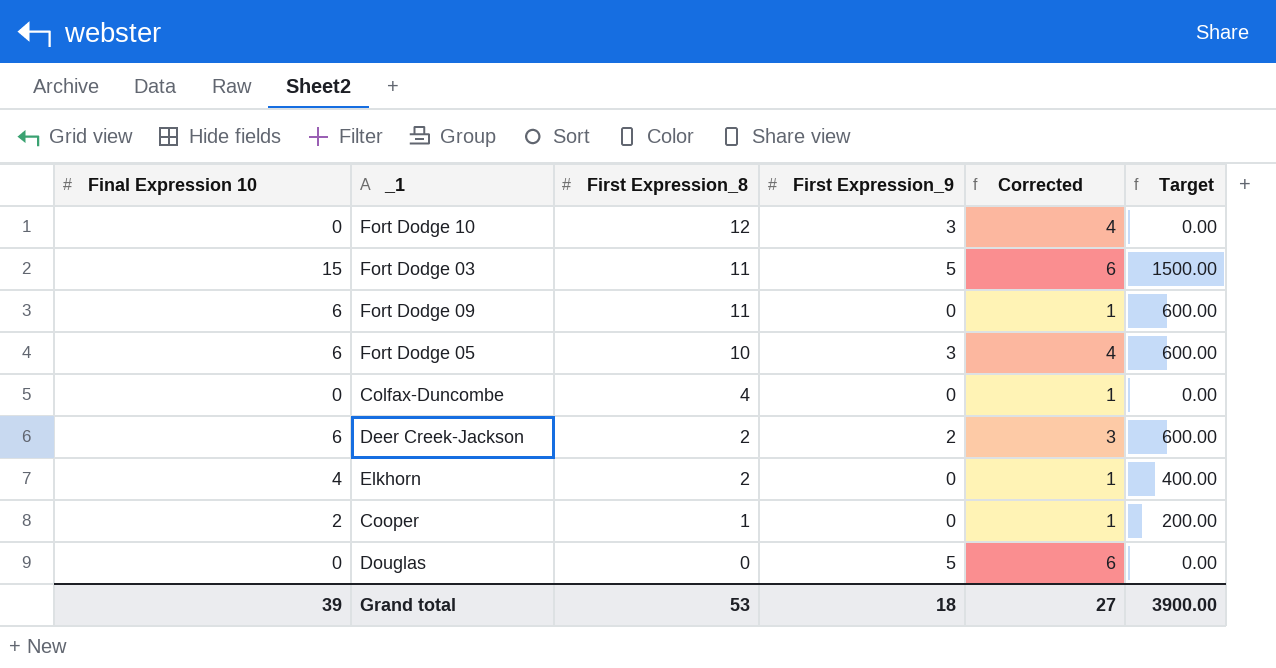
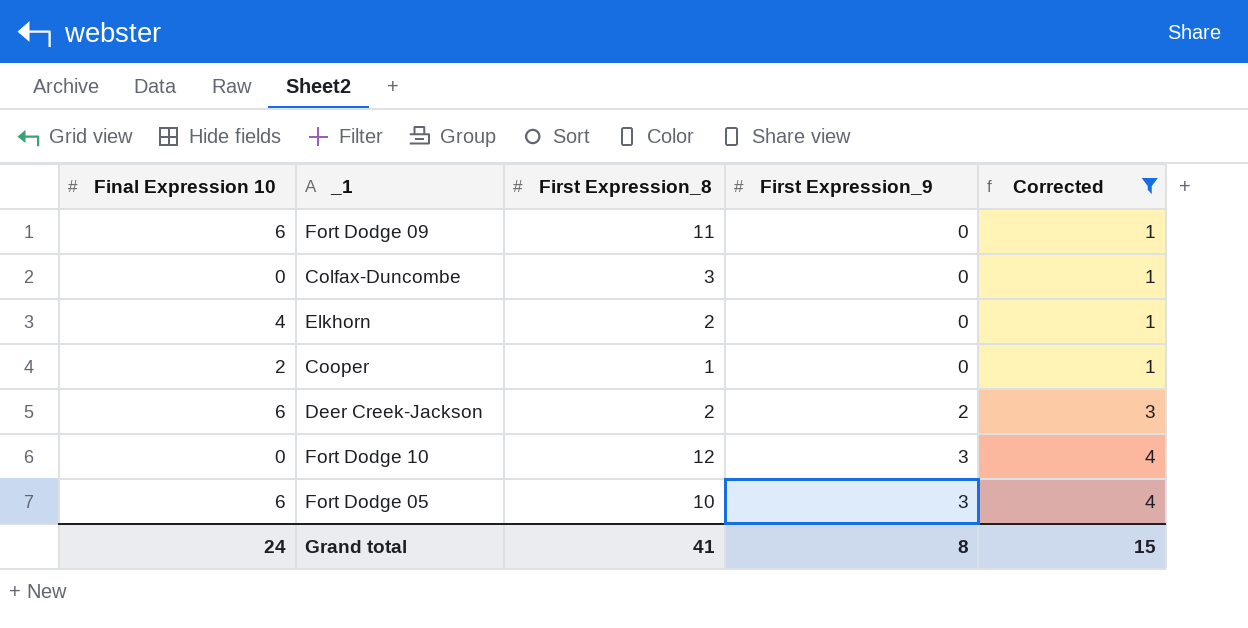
filter: none -> Corrected != 6
row order: First Expression_8 descending -> First Expression_9 ascending
column Target | formula: [Final Expression 10] * 100 -> none
Colfax-Duncombe | First Expression_8: 4 -> 3
Grand total | Final Expression 10: 39 -> 24
Grand total | First Expression_8: 53 -> 41
Grand total | First Expression_9: 18 -> 8
Grand total | Corrected: 27 -> 15

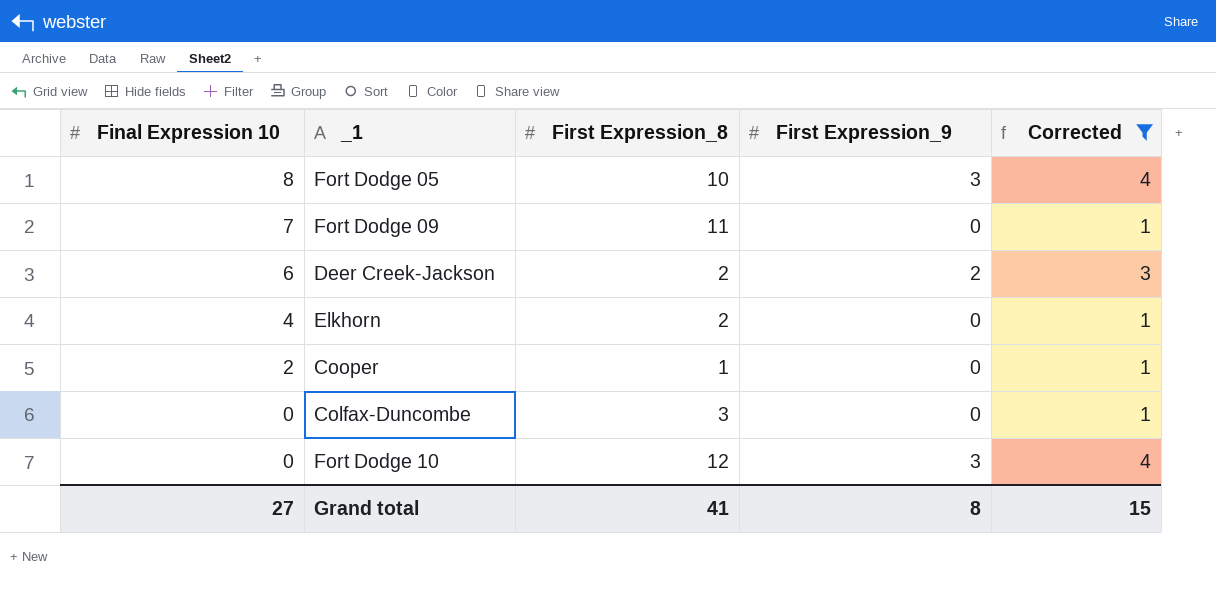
row order: First Expression_9 ascending -> Final Expression 10 descending
Fort Dodge 05 | Final Expression 10: 6 -> 8
Fort Dodge 09 | Final Expression 10: 6 -> 7
Grand total | Final Expression 10: 24 -> 27

